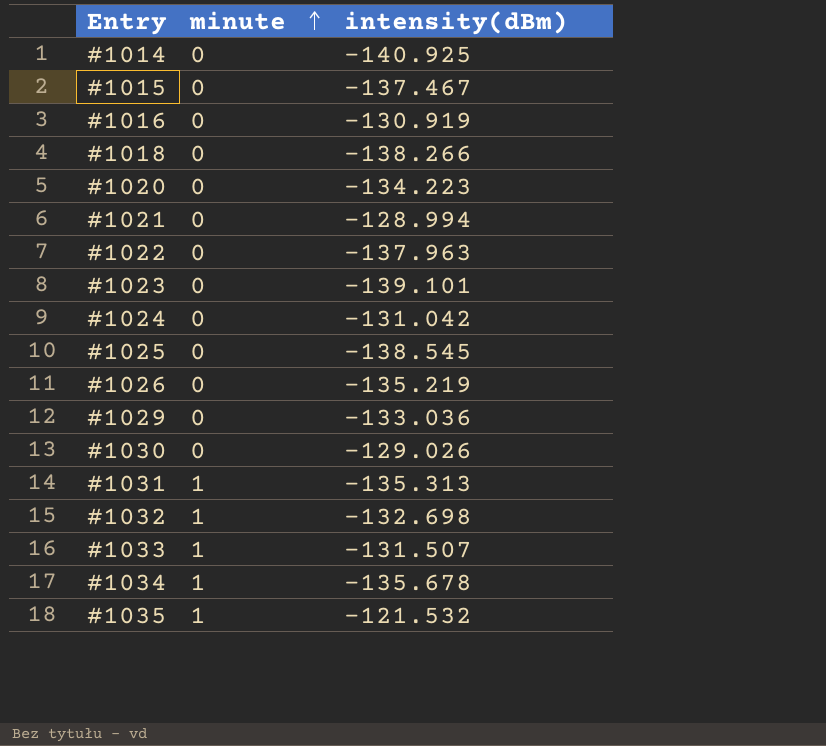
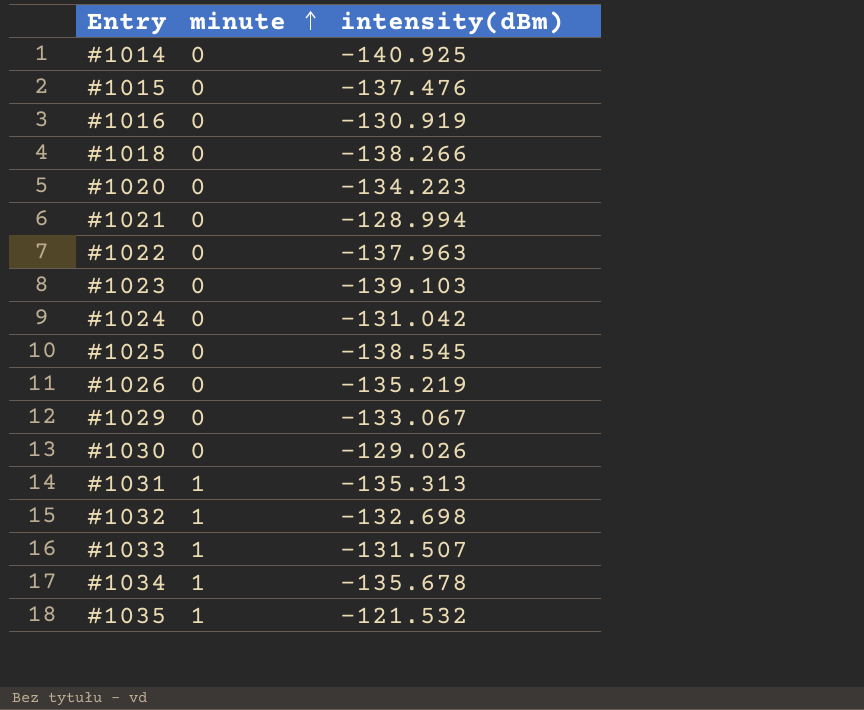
#1015 | intensity(dBm): -137.467 -> -137.476
#1023 | intensity(dBm): -139.101 -> -139.103
#1029 | intensity(dBm): -133.036 -> -133.067

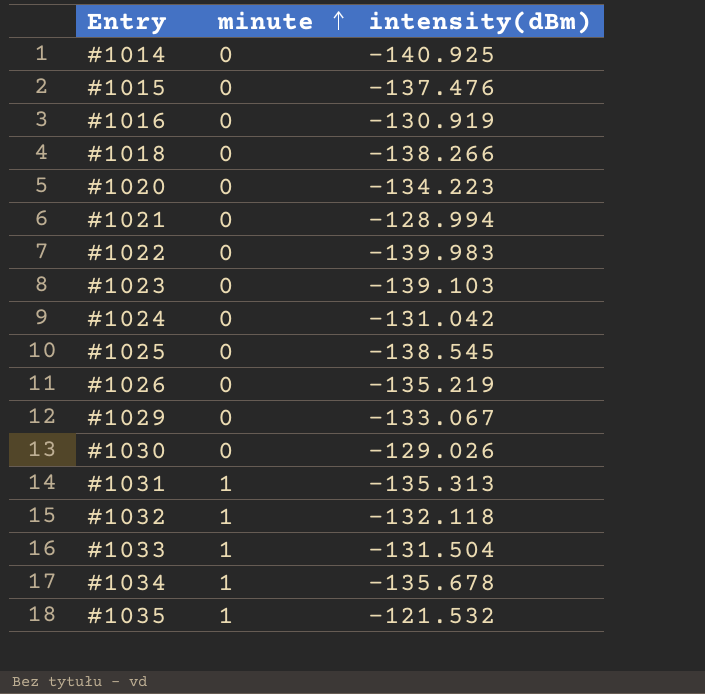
#1022 | intensity(dBm): -137.963 -> -139.983
#1032 | intensity(dBm): -132.698 -> -132.118
#1033 | intensity(dBm): -131.507 -> -131.504

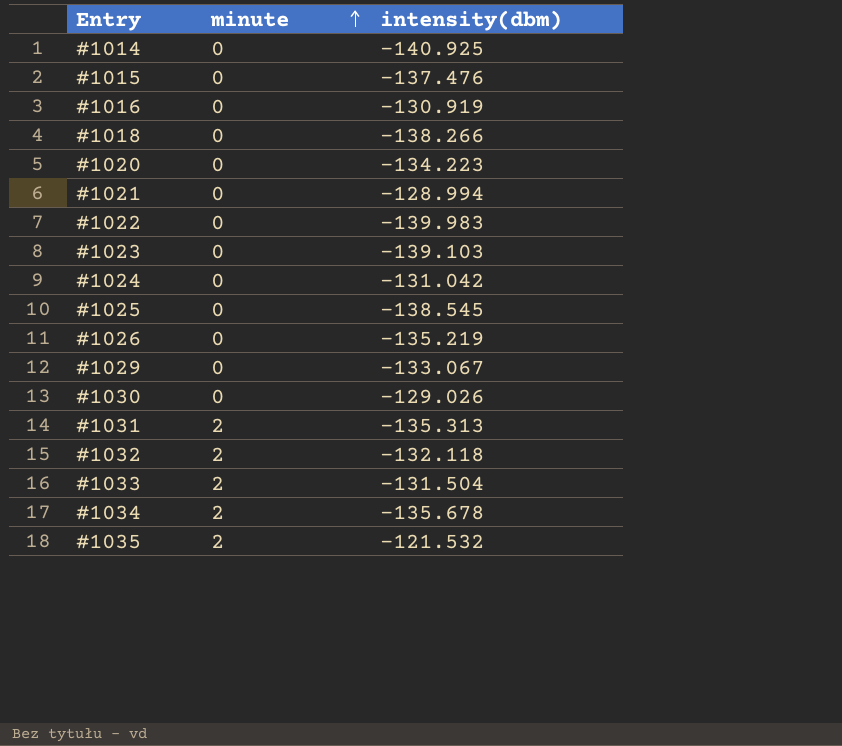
column name: intensity(dBm) -> intensity(dbm)
#1031 | minute: 1 -> 2
#1032 | minute: 1 -> 2
#1033 | minute: 1 -> 2
#1034 | minute: 1 -> 2
#1035 | minute: 1 -> 2

